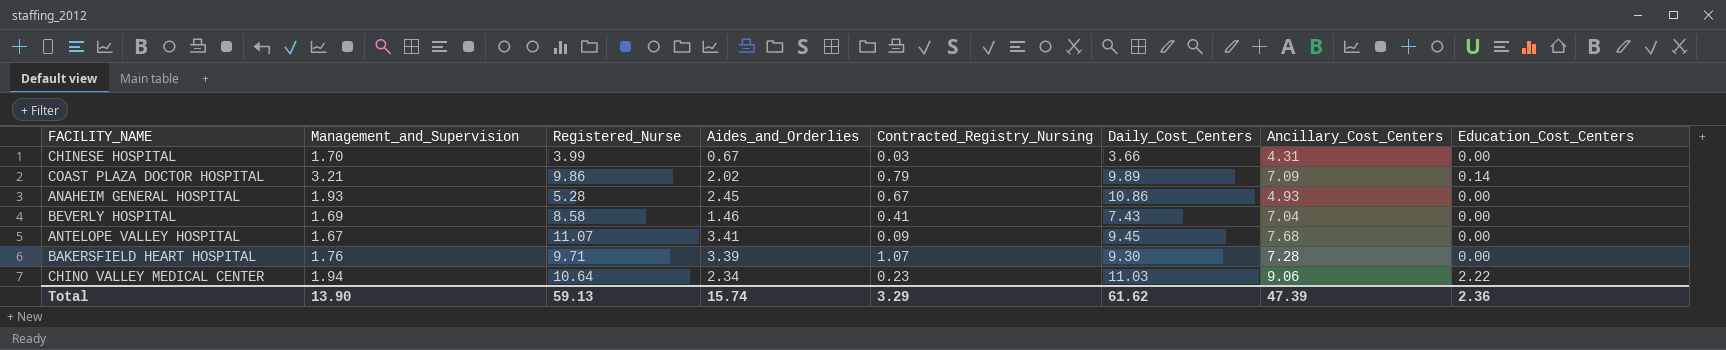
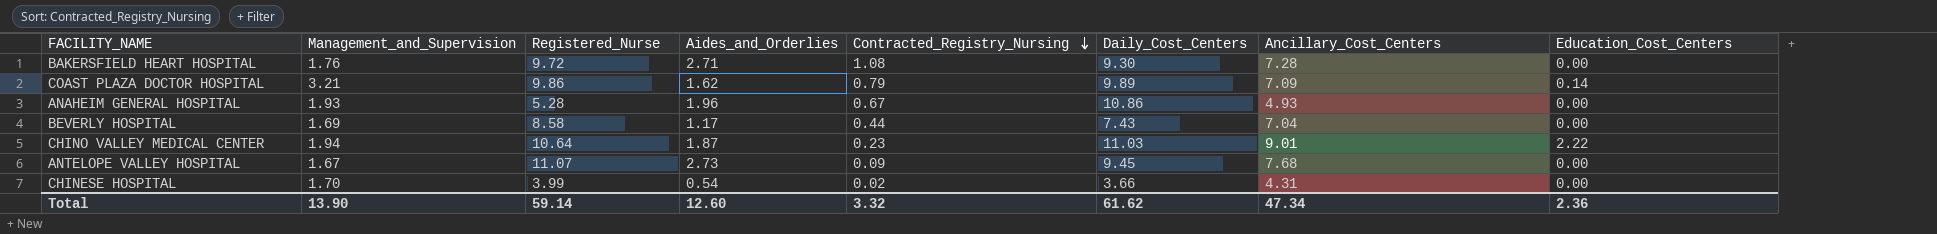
row order: none -> Contracted_Registry_Nursing descending
BAKERSFIELD HEART HOSPITAL | Registered_Nurse: 9.71 -> 9.72
BAKERSFIELD HEART HOSPITAL | Aides_and_Orderlies: 3.39 -> 2.71
BAKERSFIELD HEART HOSPITAL | Contracted_Registry_Nursing: 1.07 -> 1.08
COAST PLAZA DOCTOR HOSPITAL | Aides_and_Orderlies: 2.02 -> 1.62
ANAHEIM GENERAL HOSPITAL | Aides_and_Orderlies: 2.45 -> 1.96
BEVERLY HOSPITAL | Aides_and_Orderlies: 1.46 -> 1.17
BEVERLY HOSPITAL | Contracted_Registry_Nursing: 0.41 -> 0.44
CHINO VALLEY MEDICAL CENTER | Aides_and_Orderlies: 2.34 -> 1.87
CHINO VALLEY MEDICAL CENTER | Ancillary_Cost_Centers: 9.06 -> 9.01
ANTELOPE VALLEY HOSPITAL | Aides_and_Orderlies: 3.41 -> 2.73
CHINESE HOSPITAL | Aides_and_Orderlies: 0.67 -> 0.54
CHINESE HOSPITAL | Contracted_Registry_Nursing: 0.03 -> 0.02
Total | Registered_Nurse: 59.13 -> 59.14
Total | Aides_and_Orderlies: 15.74 -> 12.60
Total | Contracted_Registry_Nursing: 3.29 -> 3.32
Total | Ancillary_Cost_Centers: 47.39 -> 47.34

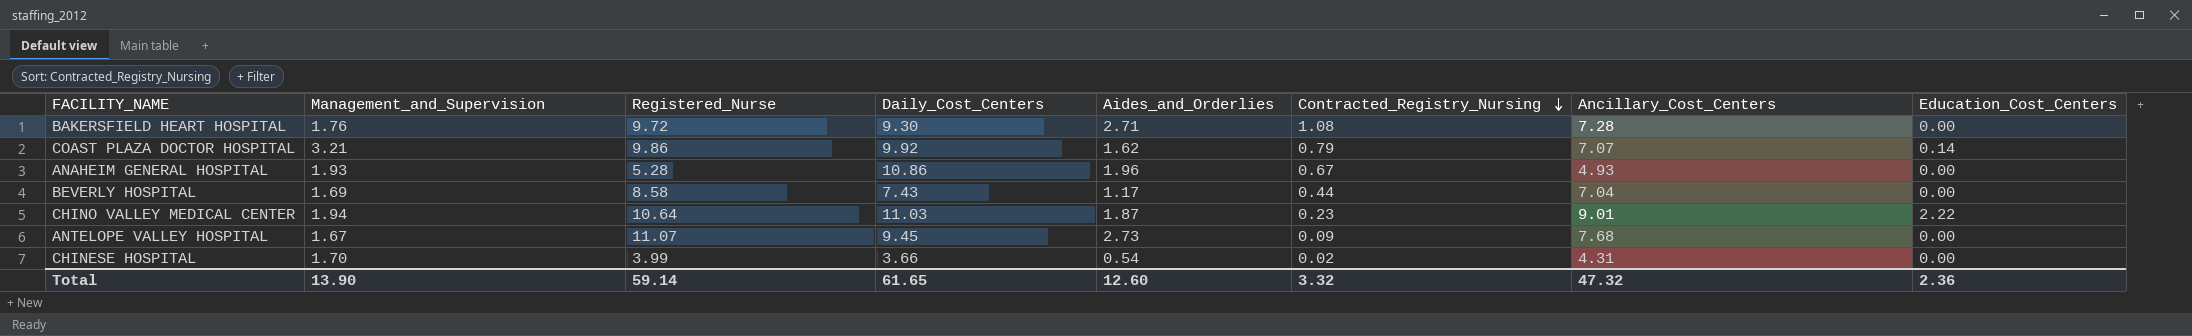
column Daily_Cost_Centers | position: 6 -> 4
COAST PLAZA DOCTOR HOSPITAL | Daily_Cost_Centers: 9.89 -> 9.92
COAST PLAZA DOCTOR HOSPITAL | Ancillary_Cost_Centers: 7.09 -> 7.07
Total | Daily_Cost_Centers: 61.62 -> 61.65
Total | Ancillary_Cost_Centers: 47.34 -> 47.32

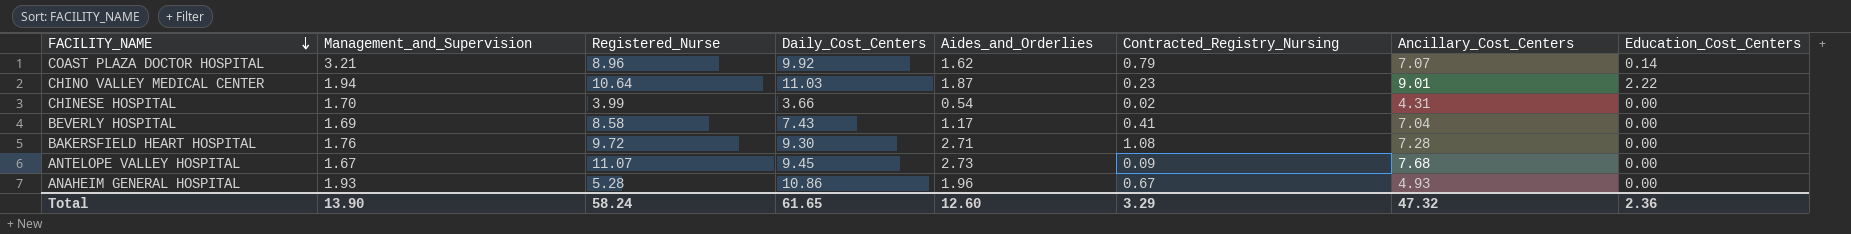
row order: Contracted_Registry_Nursing descending -> FACILITY_NAME descending
COAST PLAZA DOCTOR HOSPITAL | Registered_Nurse: 9.86 -> 8.96
BEVERLY HOSPITAL | Contracted_Registry_Nursing: 0.44 -> 0.41
Total | Registered_Nurse: 59.14 -> 58.24
Total | Contracted_Registry_Nursing: 3.32 -> 3.29

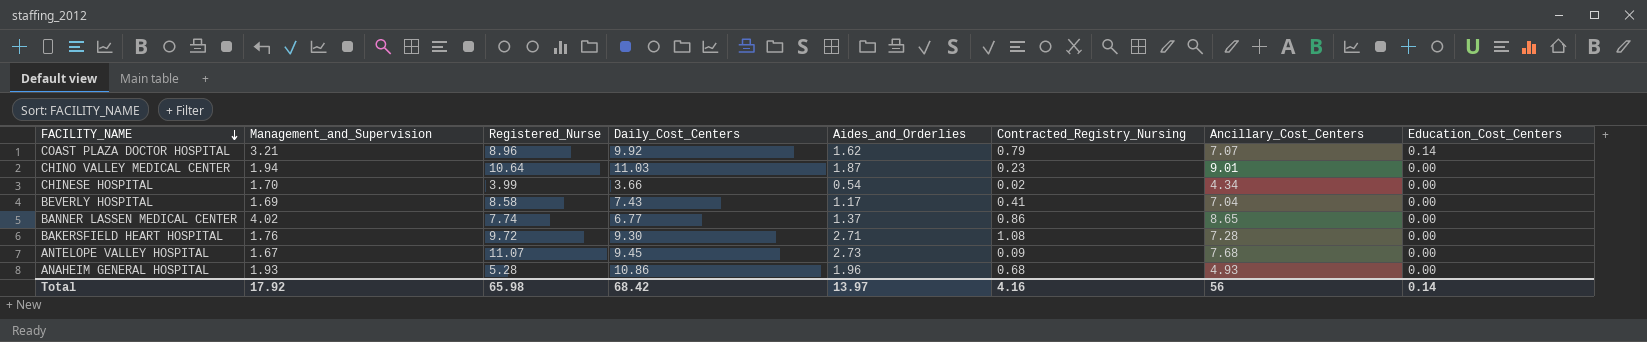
CHINO VALLEY MEDICAL CENTER | Education_Cost_Centers: 2.22 -> 0.00
CHINESE HOSPITAL | Ancillary_Cost_Centers: 4.31 -> 4.34
row BANNER LASSEN MEDICAL CENTER: none -> 4.02 | 7.74 | 6.77 | 1.37 | 0.86 | 8.65 | 0.00
ANAHEIM GENERAL HOSPITAL | Contracted_Registry_Nursing: 0.67 -> 0.68
Total | Management_and_Supervision: 13.90 -> 17.92
Total | Registered_Nurse: 58.24 -> 65.98
Total | Daily_Cost_Centers: 61.65 -> 68.42
Total | Aides_and_Orderlies: 12.60 -> 13.97
Total | Contracted_Registry_Nursing: 3.29 -> 4.16
Total | Ancillary_Cost_Centers: 47.32 -> 56
Total | Education_Cost_Centers: 2.36 -> 0.14

